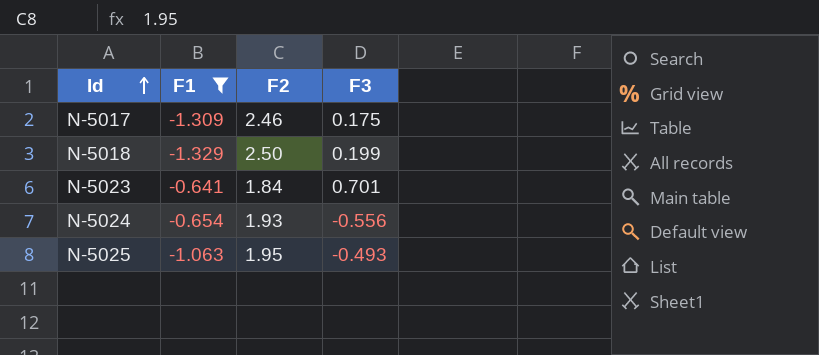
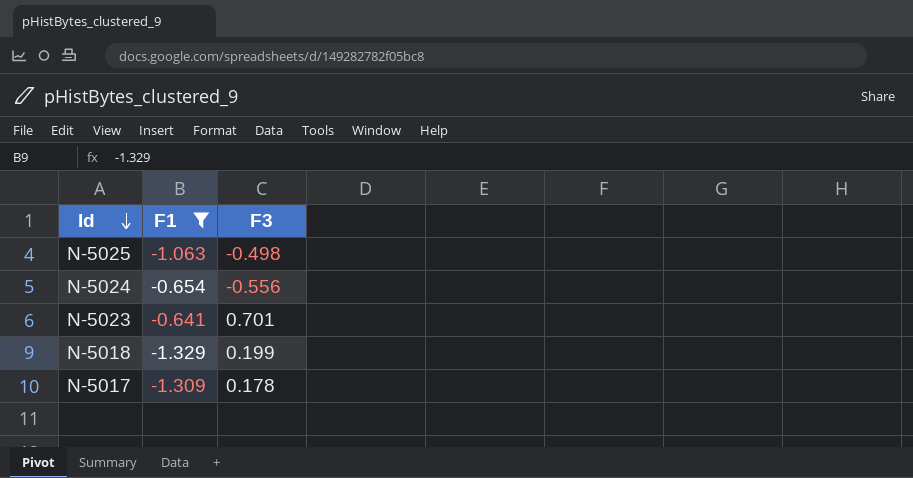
row order: Id ascending -> Id descending
column F2 | position: 3 -> none
N-5025 | F3: -0.493 -> -0.498
N-5017 | F3: 0.175 -> 0.178

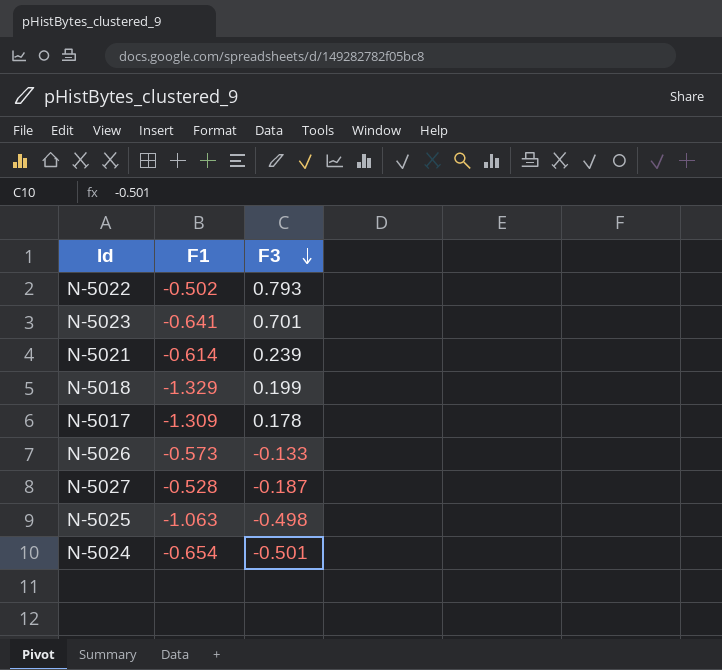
filter: F1 <= -0.641 -> none
row order: Id descending -> F3 descending
N-5024 | F3: -0.556 -> -0.501

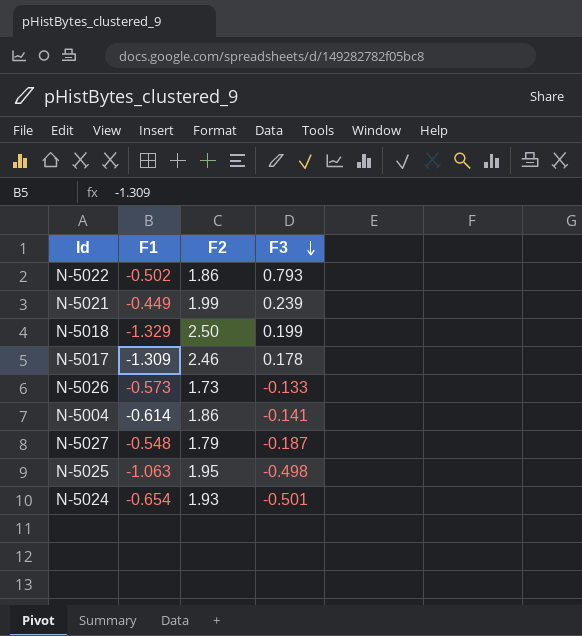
column F2 | position: none -> 3
row N-5023: -0.641 | 0.701 -> none
N-5021 | F1: -0.614 -> -0.449
row N-5004: none -> -0.614 | 1.86 | -0.141
N-5027 | F1: -0.528 -> -0.548

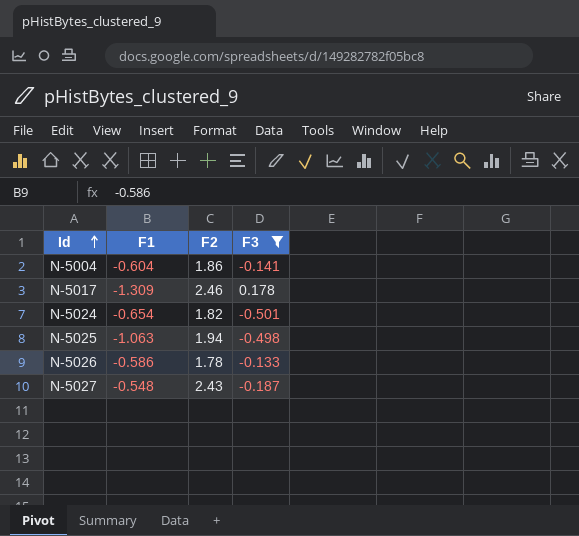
filter: none -> F3 <= 0.178
row order: F3 descending -> Id ascending
N-5004 | F1: -0.614 -> -0.604
N-5024 | F2: 1.93 -> 1.82
N-5025 | F2: 1.95 -> 1.94
N-5026 | F1: -0.573 -> -0.586
N-5026 | F2: 1.73 -> 1.78
N-5027 | F2: 1.79 -> 2.43

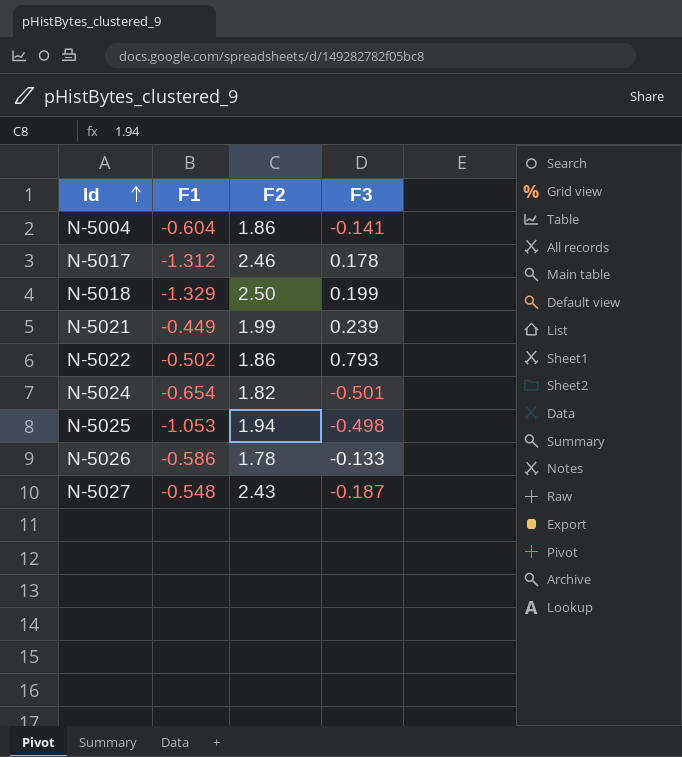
filter: F3 <= 0.178 -> none
N-5017 | F1: -1.309 -> -1.312
N-5025 | F1: -1.063 -> -1.053

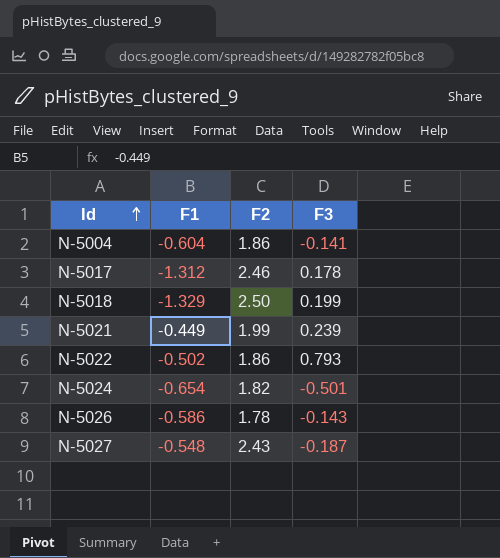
row N-5025: -1.053 | 1.94 | -0.498 -> none
N-5026 | F3: -0.133 -> -0.143

